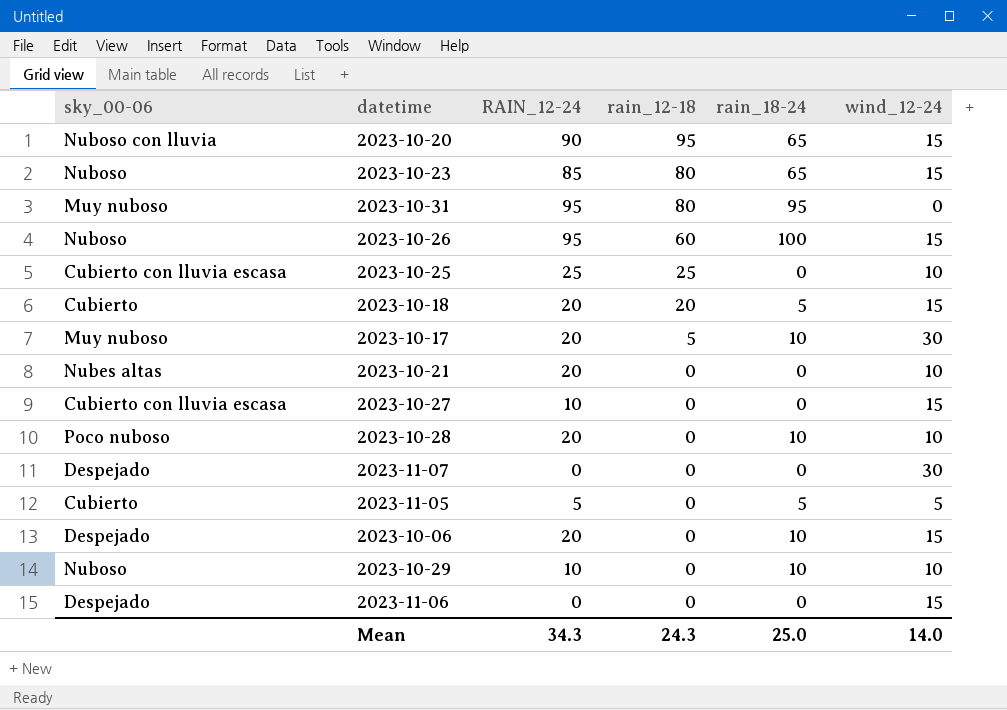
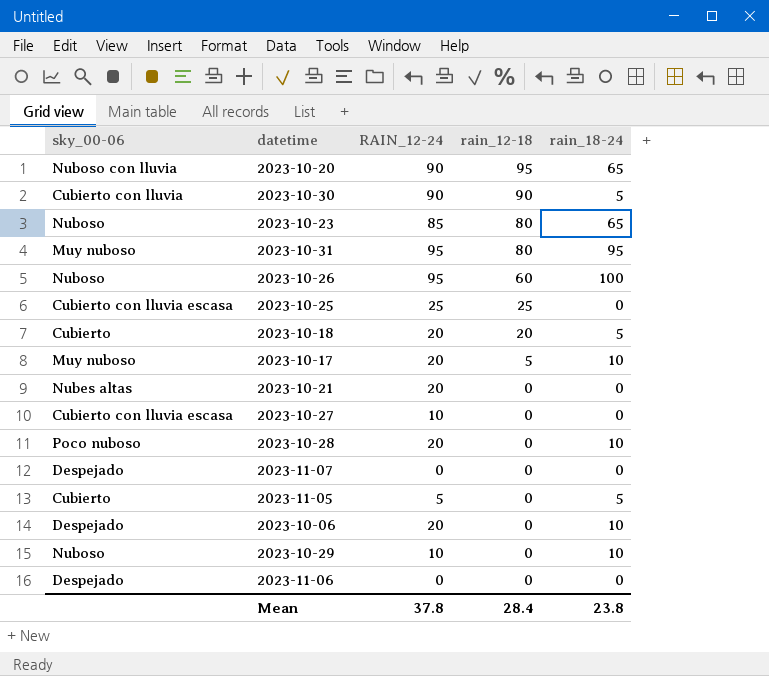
column wind_12-24 | position: 6 -> none
row 2023-10-30: none -> Cubierto con lluvia | 90 | 90 | 5
Mean | RAIN_12-24: 34.3 -> 37.8
Mean | rain_12-18: 24.3 -> 28.4
Mean | rain_18-24: 25.0 -> 23.8

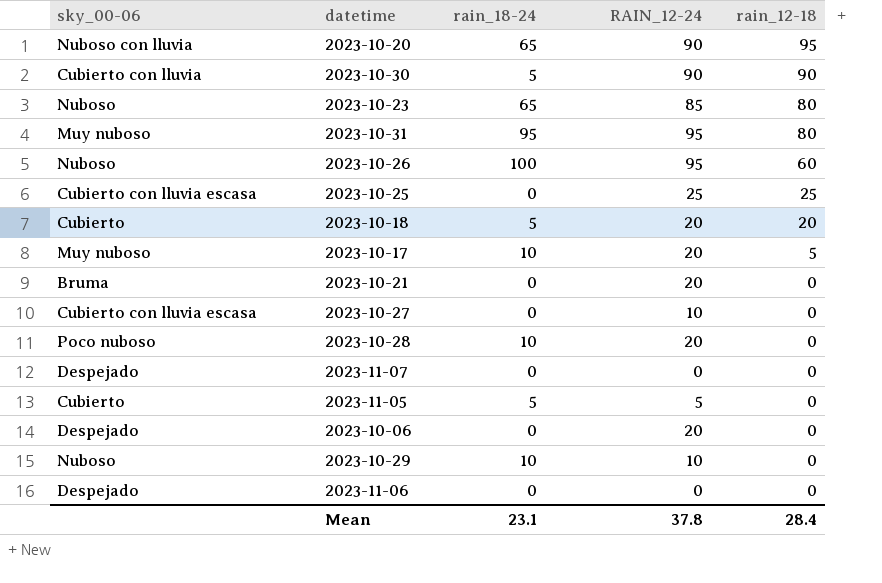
column rain_18-24 | position: 5 -> 3
2023-10-21 | sky_00-06: Nubes altas -> Bruma
2023-10-06 | rain_18-24: 10 -> 0
Mean | rain_18-24: 23.8 -> 23.1

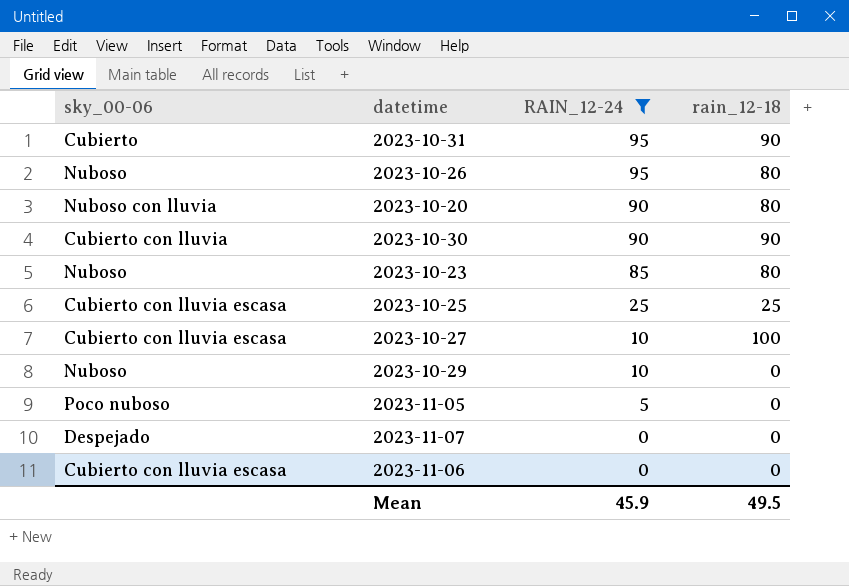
filter: none -> RAIN_12-24 != 20
row order: rain_12-18 descending -> RAIN_12-24 descending
column rain_18-24 | position: 3 -> none
2023-10-31 | sky_00-06: Muy nuboso -> Cubierto
2023-10-31 | rain_12-18: 80 -> 90
2023-10-26 | rain_12-18: 60 -> 80
2023-10-20 | rain_12-18: 95 -> 80
2023-10-27 | rain_12-18: 0 -> 100
2023-11-05 | sky_00-06: Cubierto -> Poco nuboso
2023-11-06 | sky_00-06: Despejado -> Cubierto con lluvia escasa
Mean | RAIN_12-24: 37.8 -> 45.9
Mean | rain_12-18: 28.4 -> 49.5

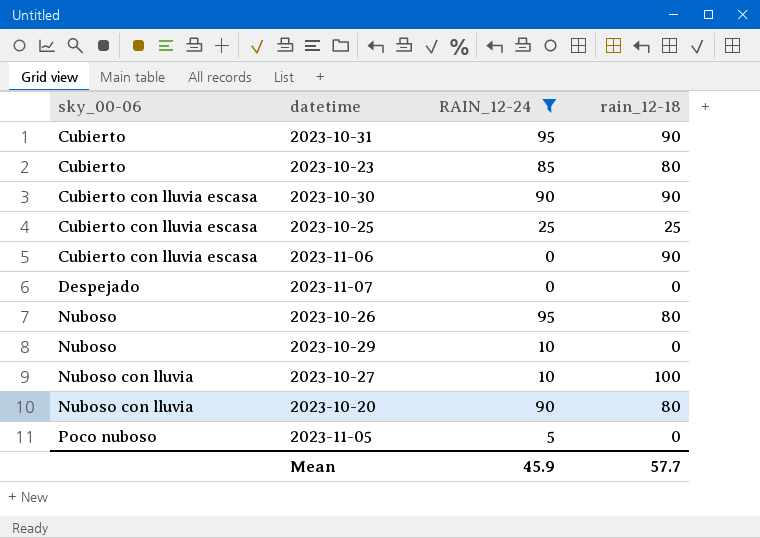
row order: RAIN_12-24 descending -> sky_00-06 ascending
2023-10-23 | sky_00-06: Nuboso -> Cubierto
2023-10-30 | sky_00-06: Cubierto con lluvia -> Cubierto con lluvia escasa
2023-11-06 | rain_12-18: 0 -> 90
2023-10-27 | sky_00-06: Cubierto con lluvia escasa -> Nuboso con lluvia
Mean | rain_12-18: 49.5 -> 57.7

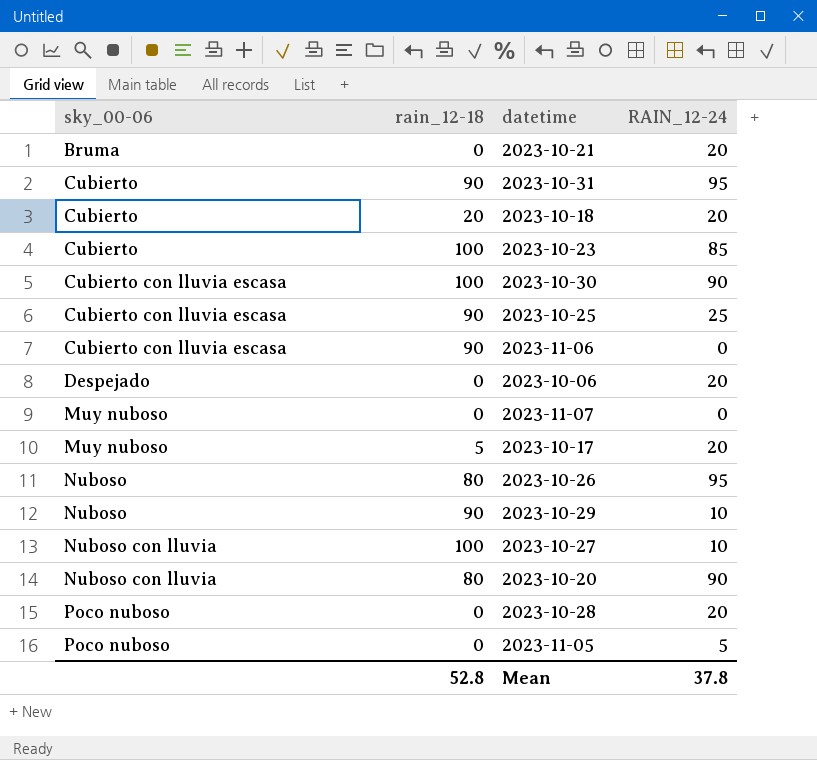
filter: RAIN_12-24 != 20 -> none
column rain_12-18 | position: 4 -> 2
2023-10-23 | rain_12-18: 80 -> 100
2023-10-30 | rain_12-18: 90 -> 100
2023-10-25 | rain_12-18: 25 -> 90
2023-11-07 | sky_00-06: Despejado -> Muy nuboso
2023-10-29 | rain_12-18: 0 -> 90
Mean | rain_12-18: 57.7 -> 52.8
Mean | RAIN_12-24: 45.9 -> 37.8

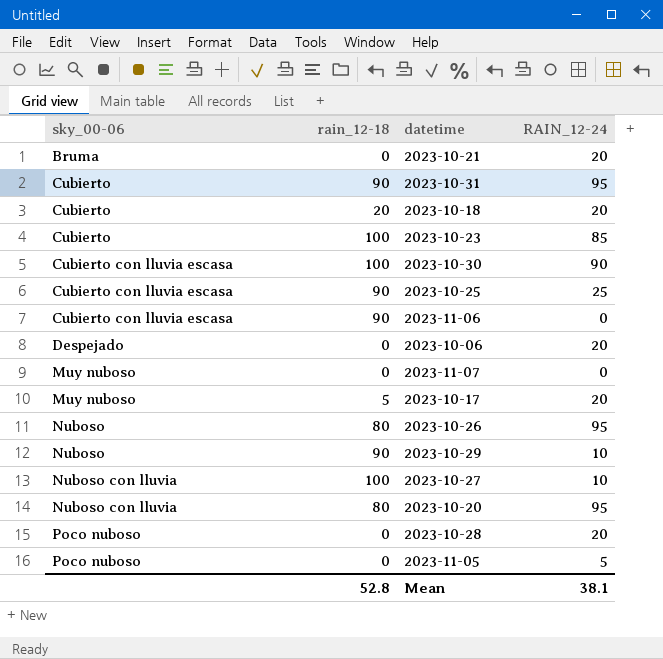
2023-10-20 | RAIN_12-24: 90 -> 95
Mean | RAIN_12-24: 37.8 -> 38.1

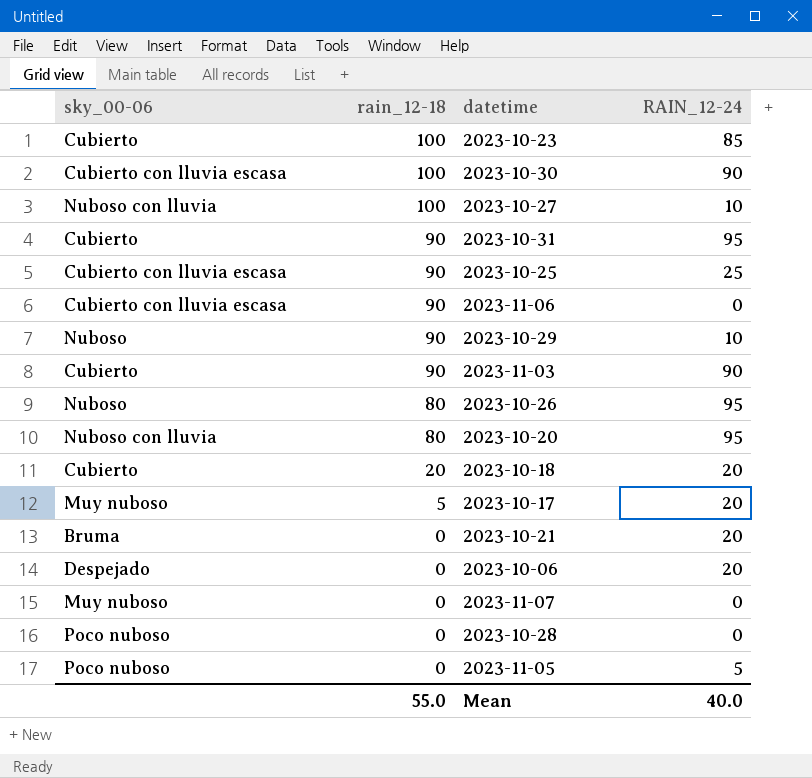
row order: sky_00-06 ascending -> rain_12-18 descending
row 2023-11-03: none -> Cubierto | 90 | 90
2023-10-28 | RAIN_12-24: 20 -> 0
Mean | rain_12-18: 52.8 -> 55.0
Mean | RAIN_12-24: 38.1 -> 40.0

